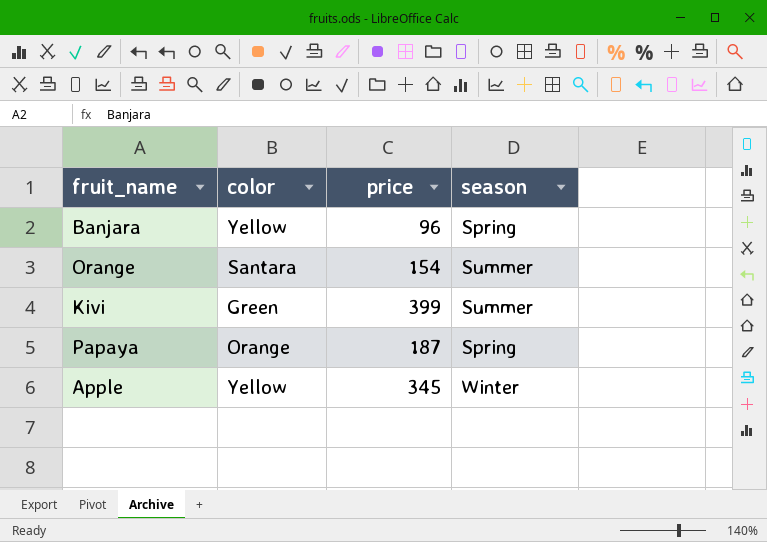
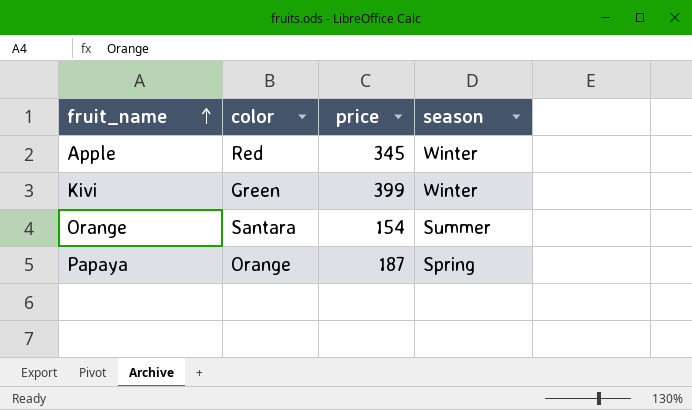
row order: none -> fruit_name ascending
row Banjara: Yellow | 96 | Spring -> none
Apple | color: Yellow -> Red
Kivi | season: Summer -> Winter

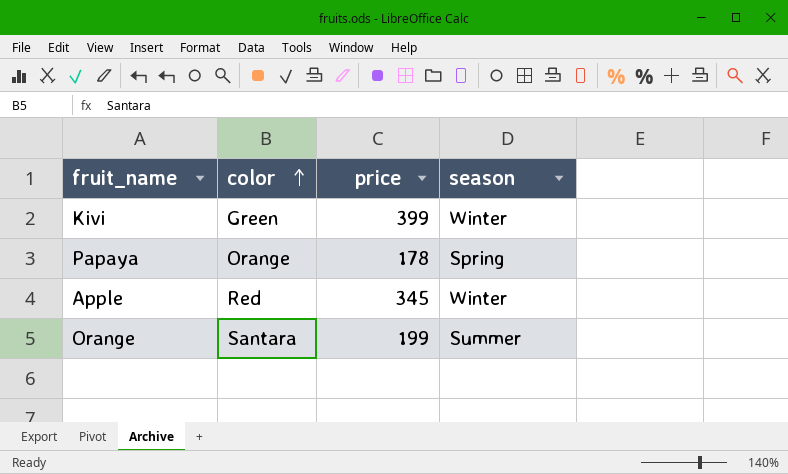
row order: fruit_name ascending -> color ascending
Papaya | price: 187 -> 178
Orange | price: 154 -> 199

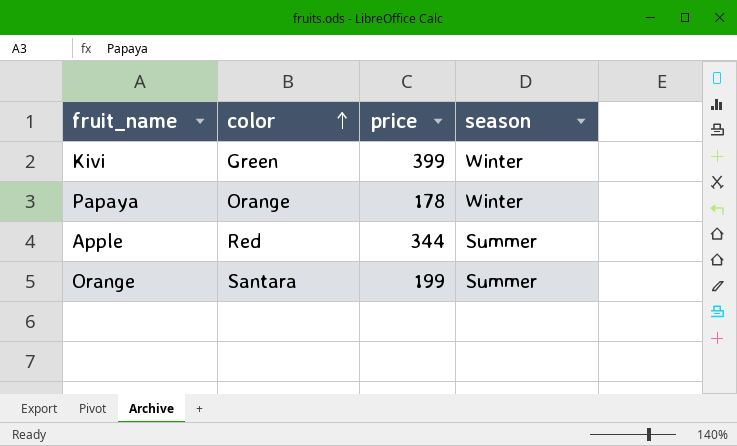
Papaya | season: Spring -> Winter
Apple | price: 345 -> 344
Apple | season: Winter -> Summer

